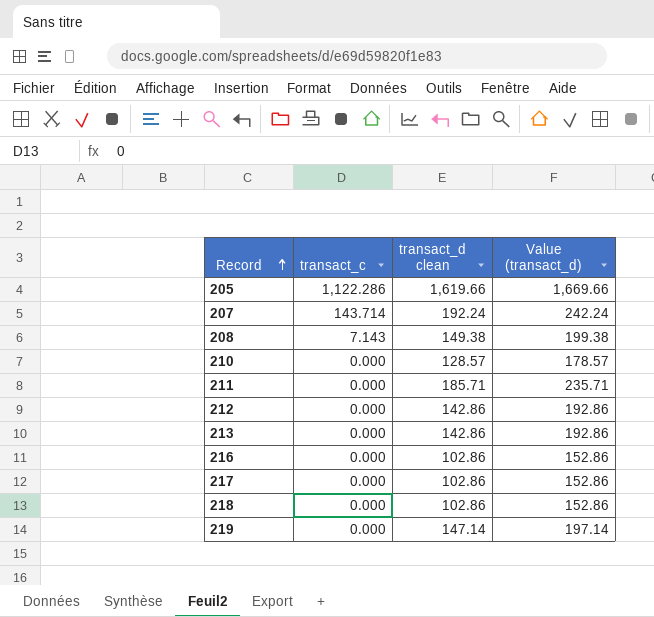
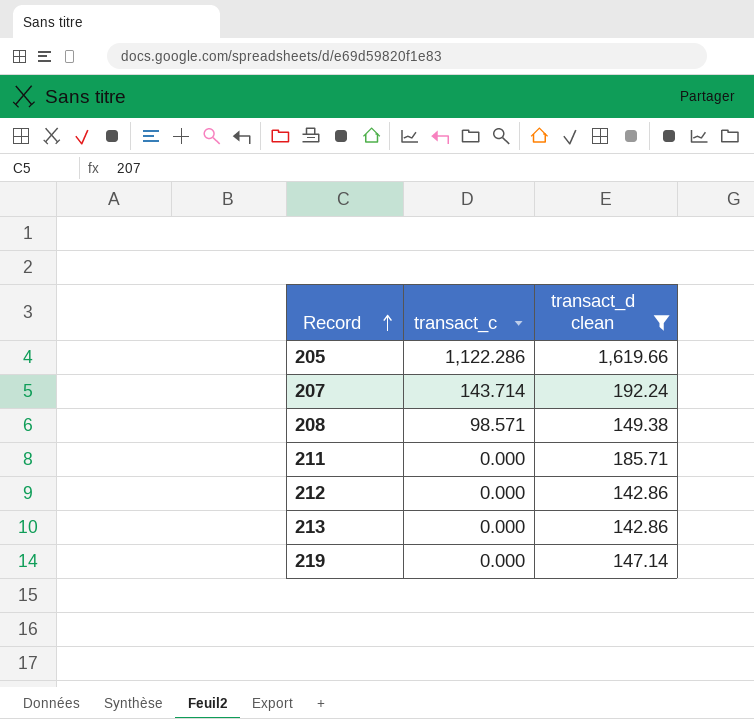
filter: none -> transact_d clean >= 142.86
column Value (transact_d) | formula: [transact_d clean] + 50 -> none
208 | transact_c: 7.143 -> 98.571

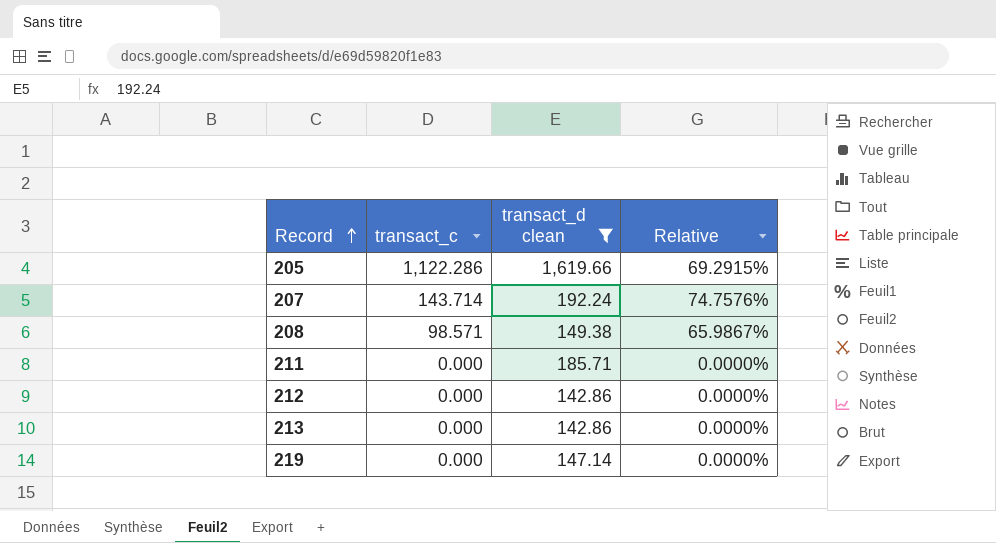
column Relative | formula: none -> [transact_c] / [transact_d clean]

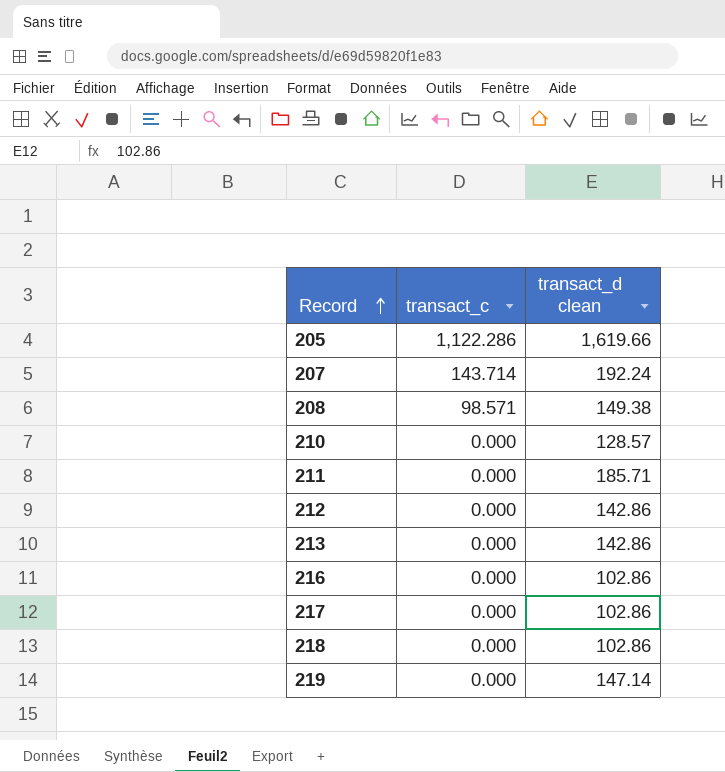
filter: transact_d clean >= 142.86 -> none
column Relative | formula: [transact_c] / [transact_d clean] -> none

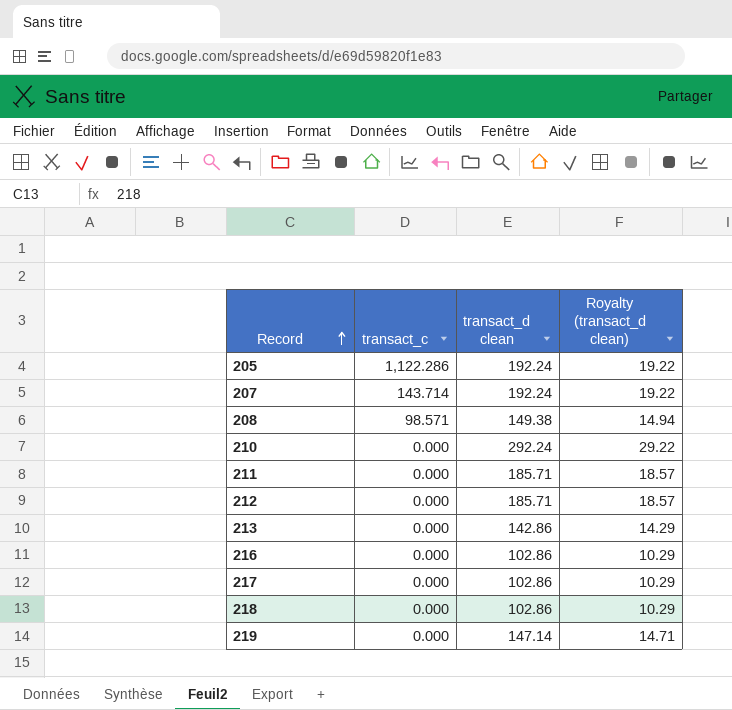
column Royalty (transact_d clean) | formula: none -> [transact_d clean] * 0.1
205 | transact_d clean: 1,619.66 -> 192.24
210 | transact_d clean: 128.57 -> 292.24
212 | transact_d clean: 142.86 -> 185.71

